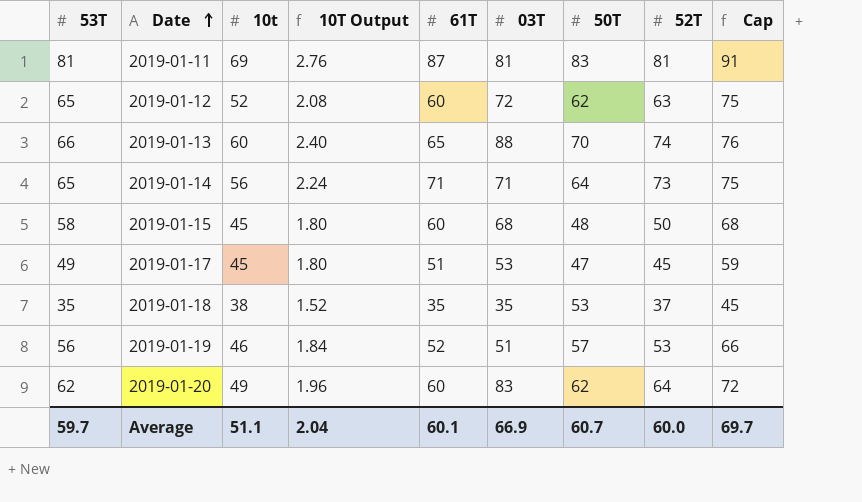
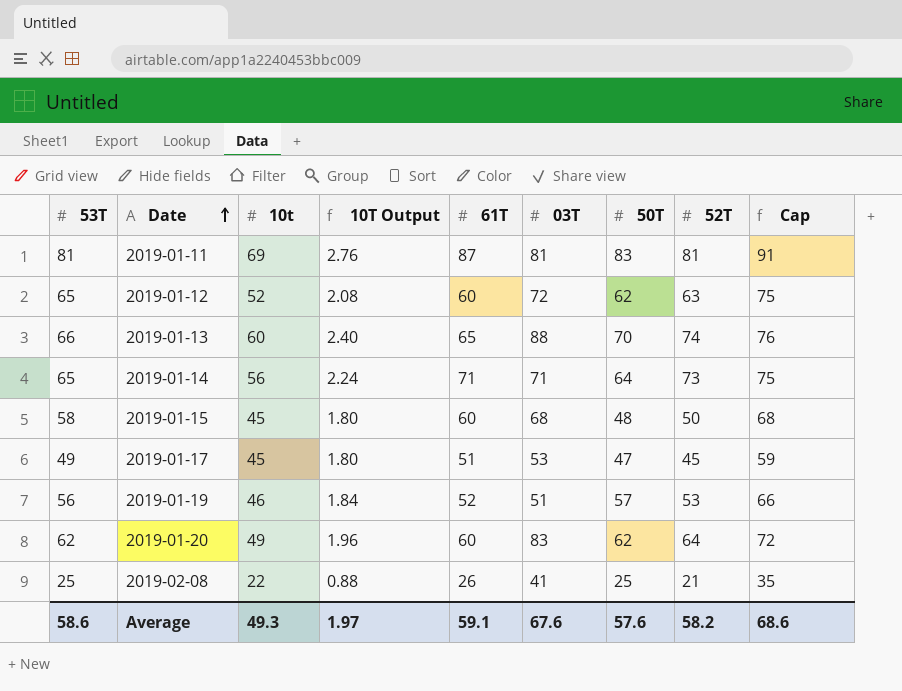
row 2019-01-18: 35 | 38 | 1.52 | 35 | 35 | 53 | 37 | 45 -> none
row 2019-02-08: none -> 25 | 22 | 0.88 | 26 | 41 | 25 | 21 | 35
Average | 53T: 59.7 -> 58.6
Average | 10t: 51.1 -> 49.3
Average | 10T Output: 2.04 -> 1.97
Average | 61T: 60.1 -> 59.1
Average | 03T: 66.9 -> 67.6
Average | 50T: 60.7 -> 57.6
Average | 52T: 60.0 -> 58.2
Average | Cap: 69.7 -> 68.6

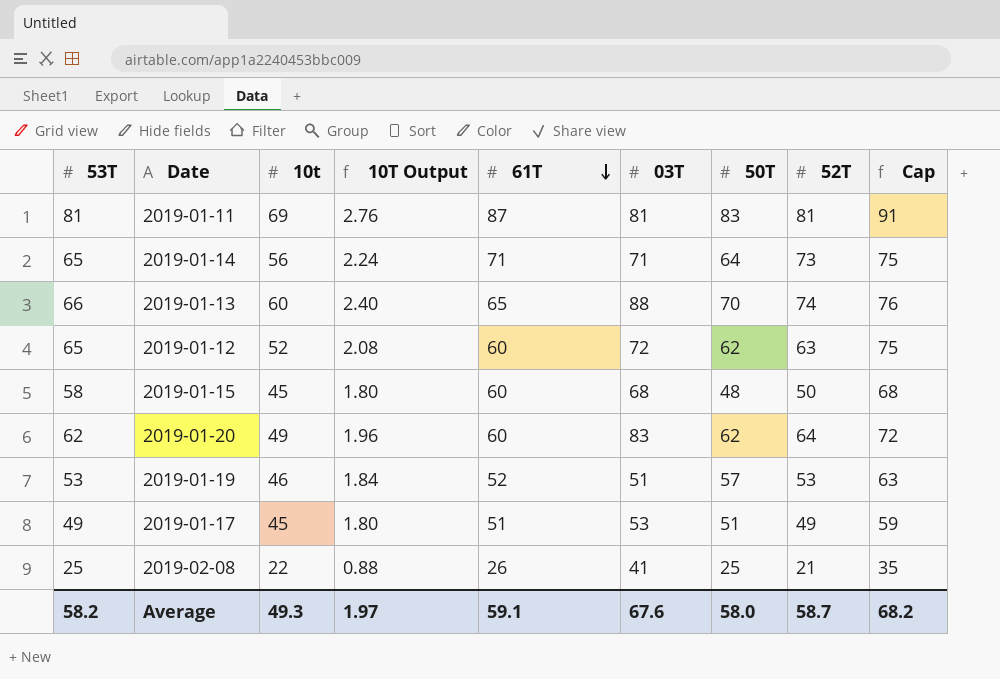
row order: Date ascending -> 61T descending
2019-01-19 | 53T: 56 -> 53
2019-01-19 | Cap: 66 -> 63
2019-01-17 | 50T: 47 -> 51
2019-01-17 | 52T: 45 -> 49
Average | 53T: 58.6 -> 58.2
Average | 50T: 57.6 -> 58.0
Average | 52T: 58.2 -> 58.7
Average | Cap: 68.6 -> 68.2

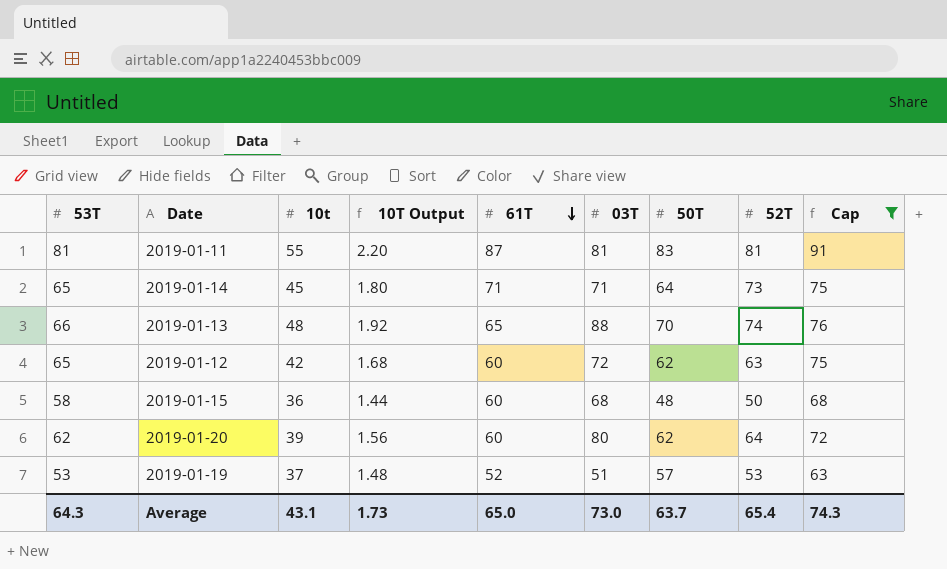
filter: none -> Cap >= 63
2019-01-11 | 10t: 69 -> 55
2019-01-11 | 10T Output: 2.76 -> 2.20
2019-01-14 | 10t: 56 -> 45
2019-01-14 | 10T Output: 2.24 -> 1.80
2019-01-13 | 10t: 60 -> 48
2019-01-13 | 10T Output: 2.40 -> 1.92
2019-01-12 | 10t: 52 -> 42
2019-01-12 | 10T Output: 2.08 -> 1.68
2019-01-15 | 10t: 45 -> 36
2019-01-15 | 10T Output: 1.80 -> 1.44
2019-01-20 | 10t: 49 -> 39
2019-01-20 | 10T Output: 1.96 -> 1.56
2019-01-20 | 03T: 83 -> 80
2019-01-19 | 10t: 46 -> 37
2019-01-19 | 10T Output: 1.84 -> 1.48
Average | 53T: 58.2 -> 64.3
Average | 10t: 49.3 -> 43.1
Average | 10T Output: 1.97 -> 1.73
Average | 61T: 59.1 -> 65.0
Average | 03T: 67.6 -> 73.0
Average | 50T: 58.0 -> 63.7
Average | 52T: 58.7 -> 65.4
Average | Cap: 68.2 -> 74.3

